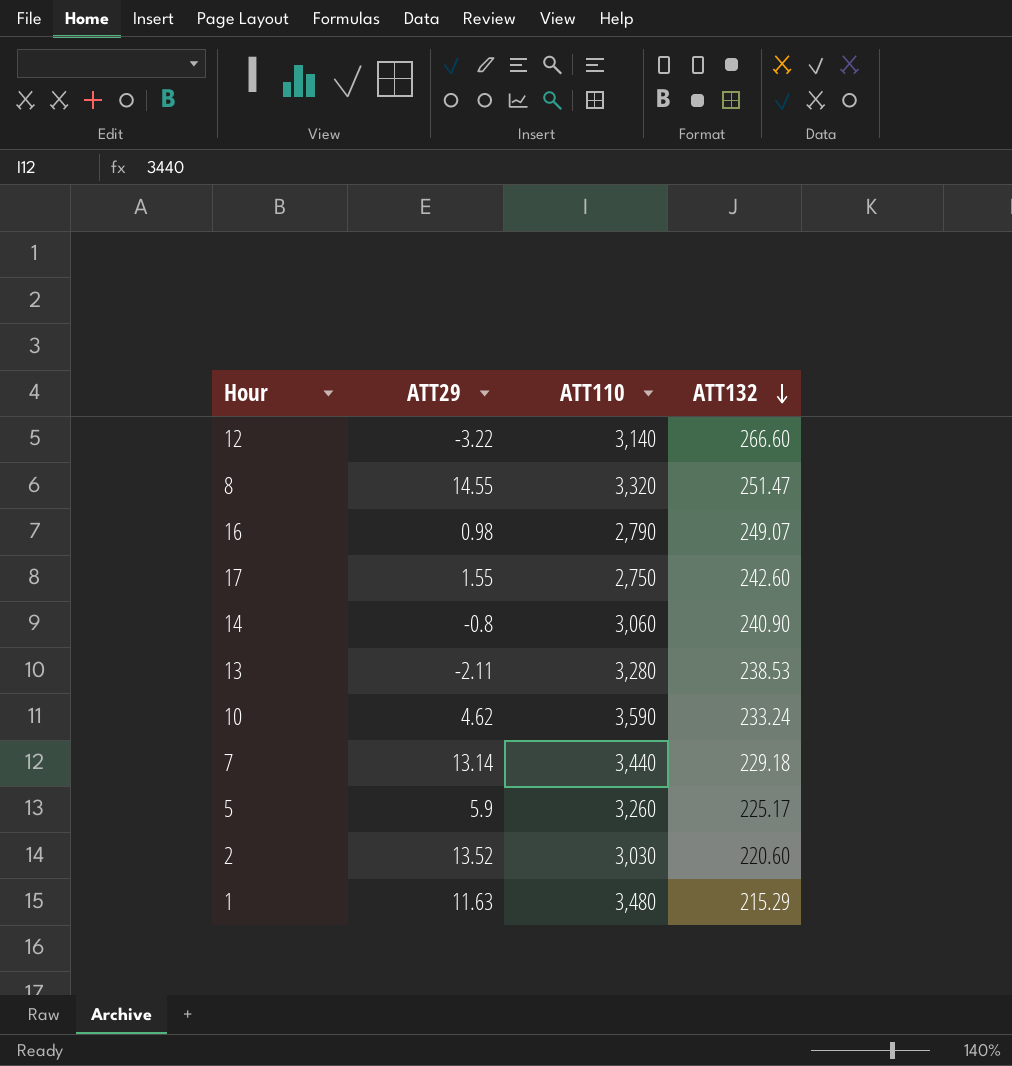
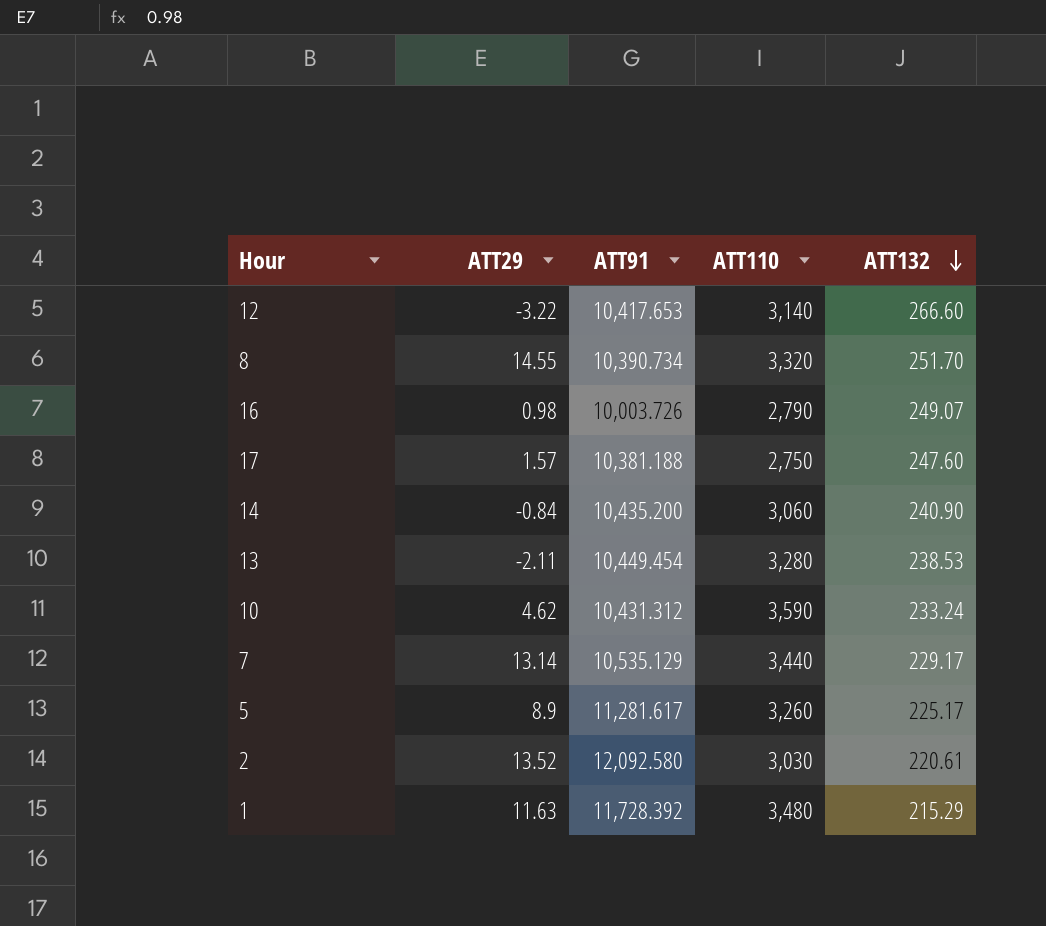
column ATT91 | position: none -> 3
8 | ATT132: 251.47 -> 251.70
17 | ATT29: 1.55 -> 1.57
17 | ATT132: 242.60 -> 247.60
14 | ATT29: -0.8 -> -0.84
7 | ATT132: 229.18 -> 229.17
5 | ATT29: 5.9 -> 8.9
2 | ATT132: 220.60 -> 220.61

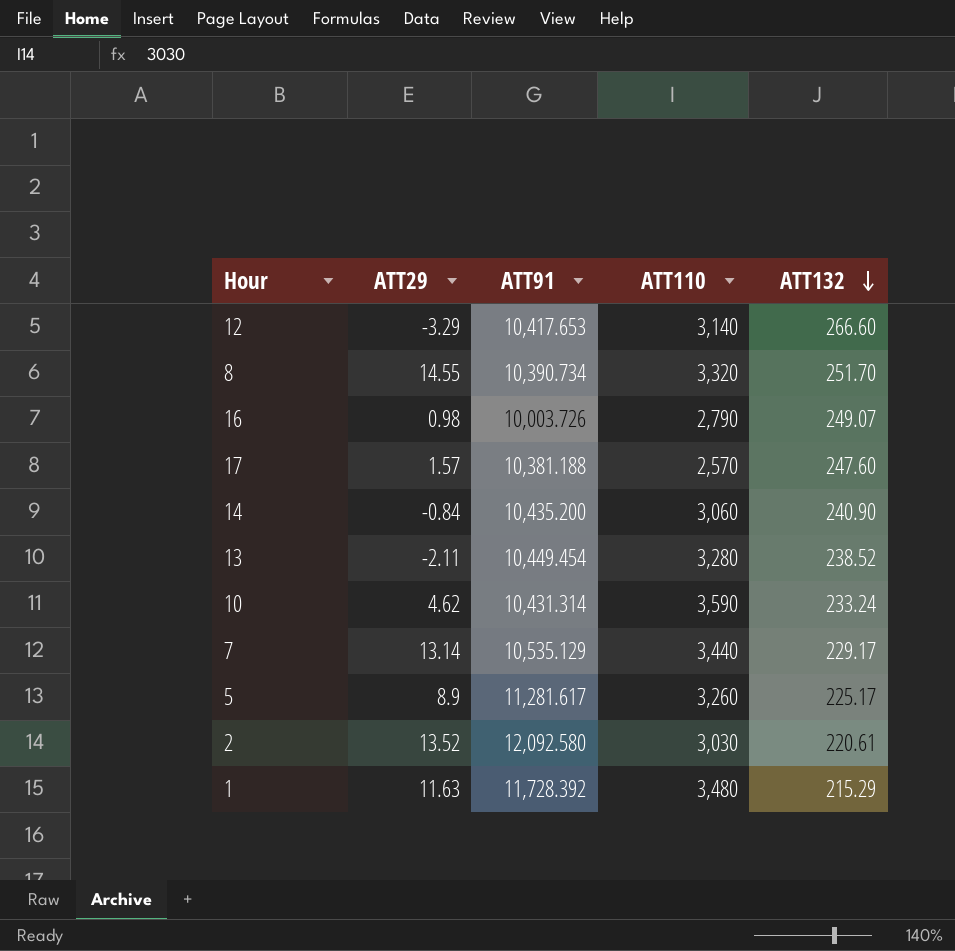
12 | ATT29: -3.22 -> -3.29
17 | ATT110: 2,750 -> 2,570
13 | ATT132: 238.53 -> 238.52
10 | ATT91: 10,431.312 -> 10,431.314

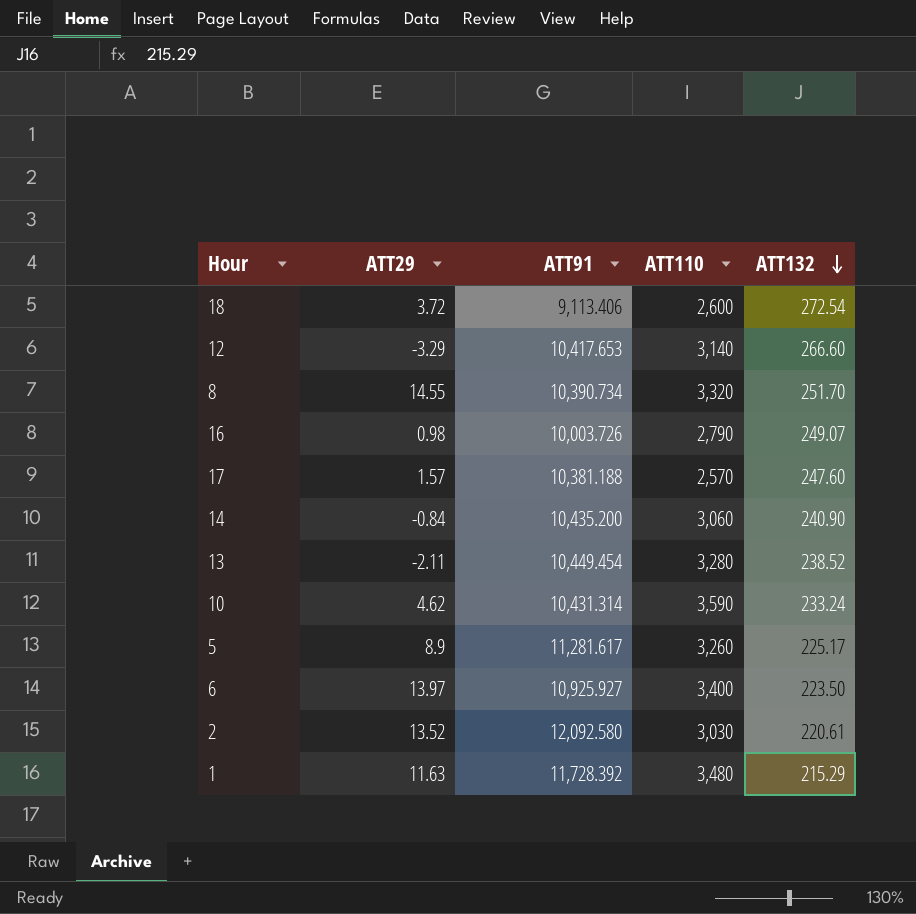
row 7: 13.14 | 10,535.129 | 3,440 | 229.17 -> none
row 18: none -> 3.72 | 9,113.406 | 2,600 | 272.54
row 6: none -> 13.97 | 10,925.927 | 3,400 | 223.50

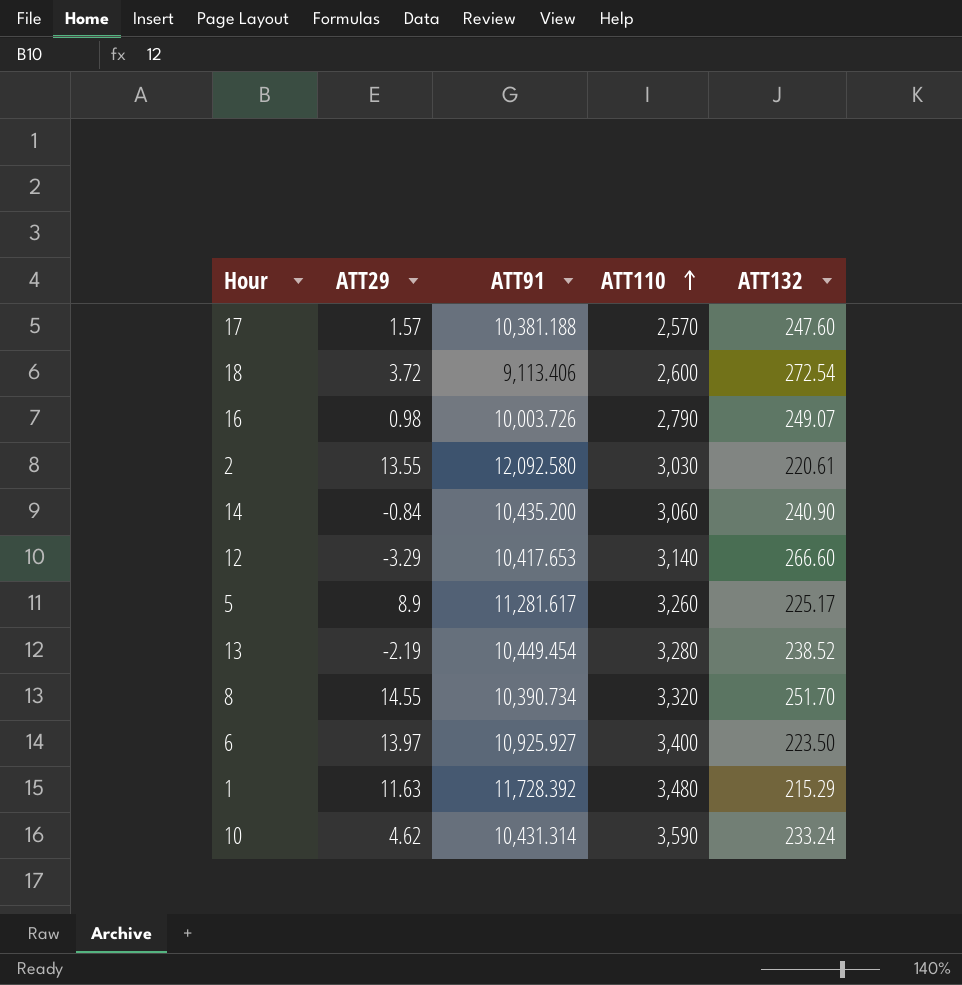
row order: ATT132 descending -> ATT110 ascending
2 | ATT29: 13.52 -> 13.55
13 | ATT29: -2.11 -> -2.19

